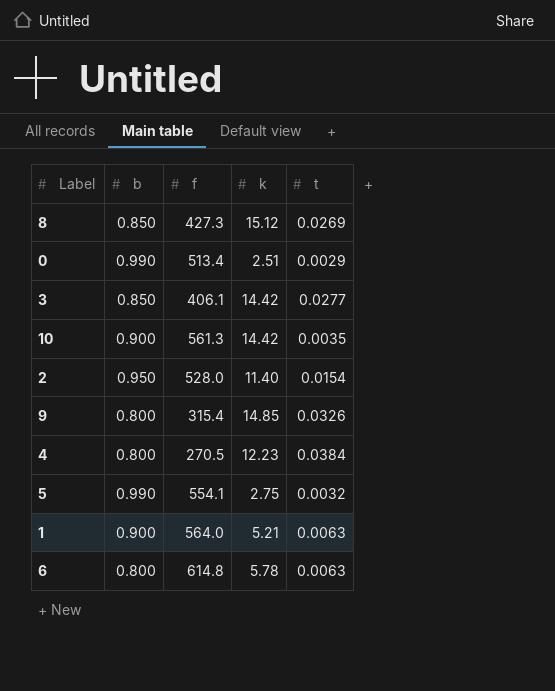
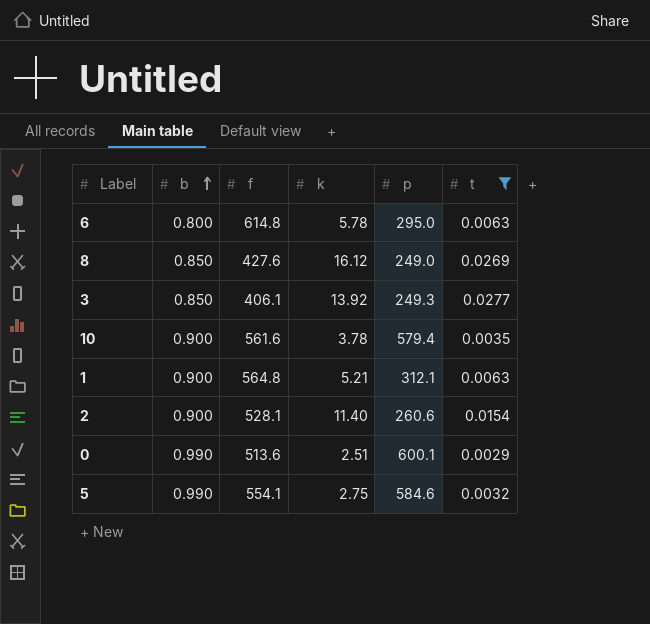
filter: none -> t <= 0.0277
row order: none -> b ascending
column p | position: none -> 5
8 | f: 427.3 -> 427.6
8 | k: 15.12 -> 16.12
3 | k: 14.42 -> 13.92
10 | f: 561.3 -> 561.6
10 | k: 14.42 -> 3.78
1 | f: 564.0 -> 564.8
2 | b: 0.950 -> 0.900
2 | f: 528.0 -> 528.1
0 | f: 513.4 -> 513.6

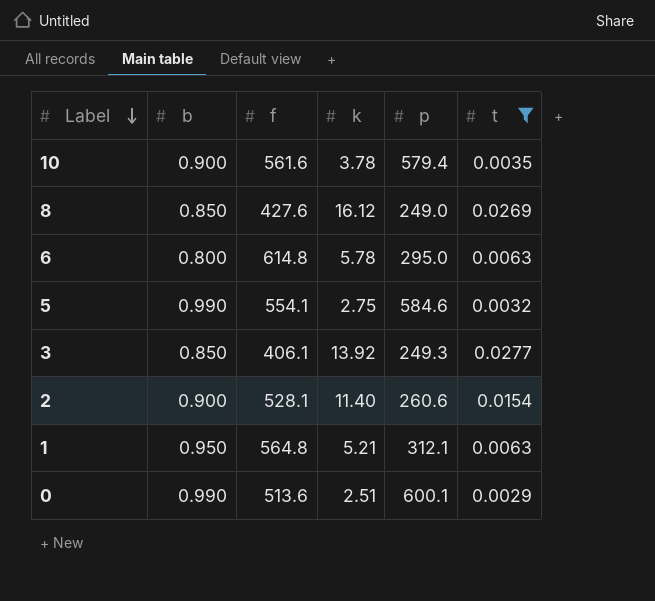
row order: b ascending -> Label descending
1 | b: 0.900 -> 0.950

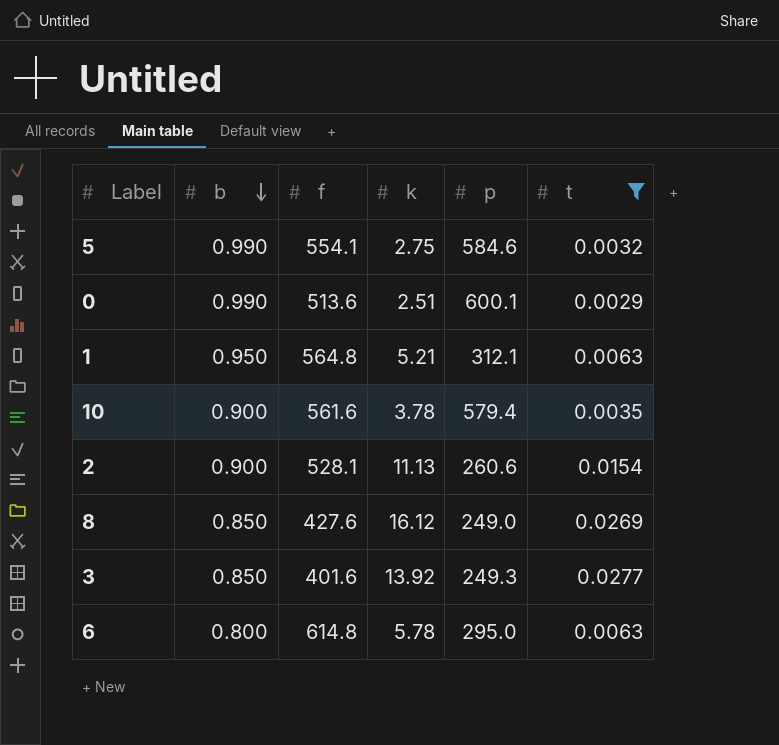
row order: Label descending -> b descending
2 | k: 11.40 -> 11.13
3 | f: 406.1 -> 401.6

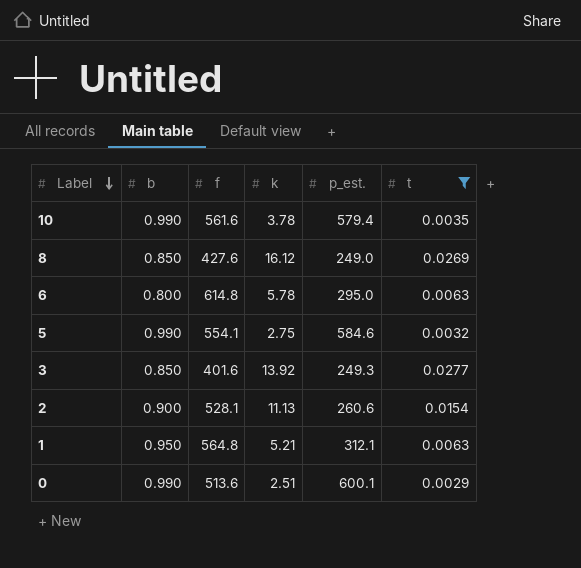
row order: b descending -> Label descending
column name: p -> p_est.
10 | b: 0.900 -> 0.990

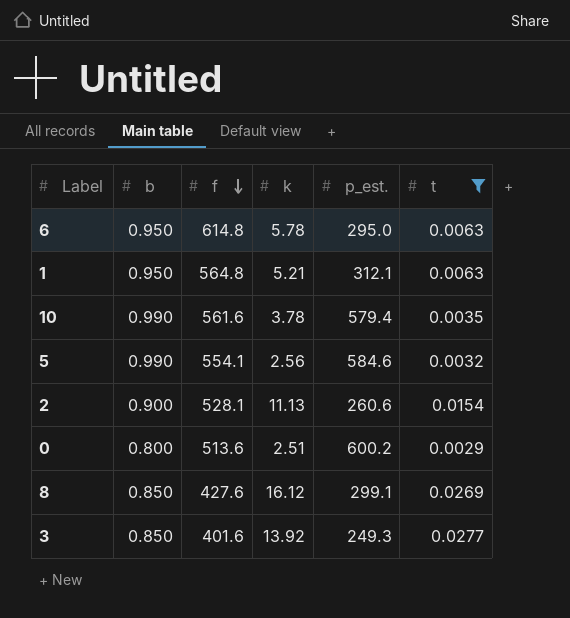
row order: Label descending -> f descending
6 | b: 0.800 -> 0.950
5 | k: 2.75 -> 2.56
0 | b: 0.990 -> 0.800
0 | p_est.: 600.1 -> 600.2
8 | p_est.: 249.0 -> 299.1

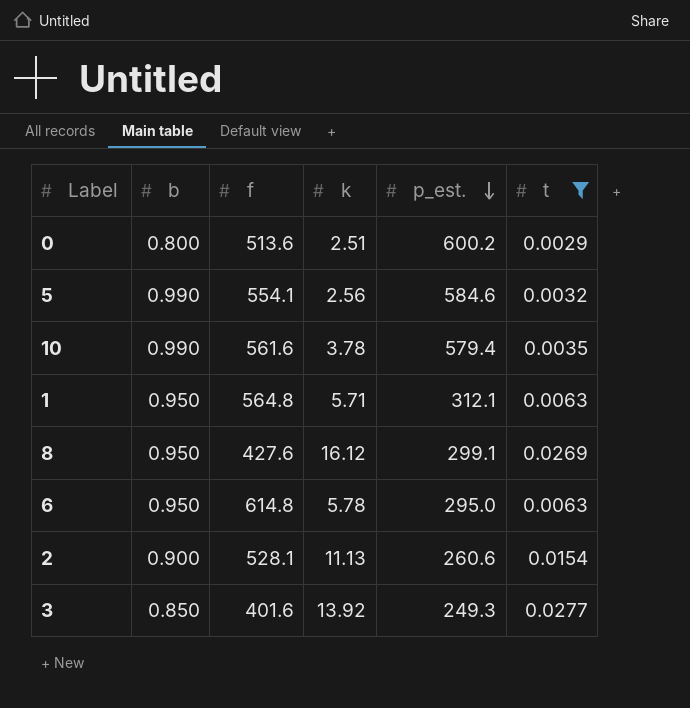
row order: f descending -> p_est. descending
1 | k: 5.21 -> 5.71
8 | b: 0.850 -> 0.950

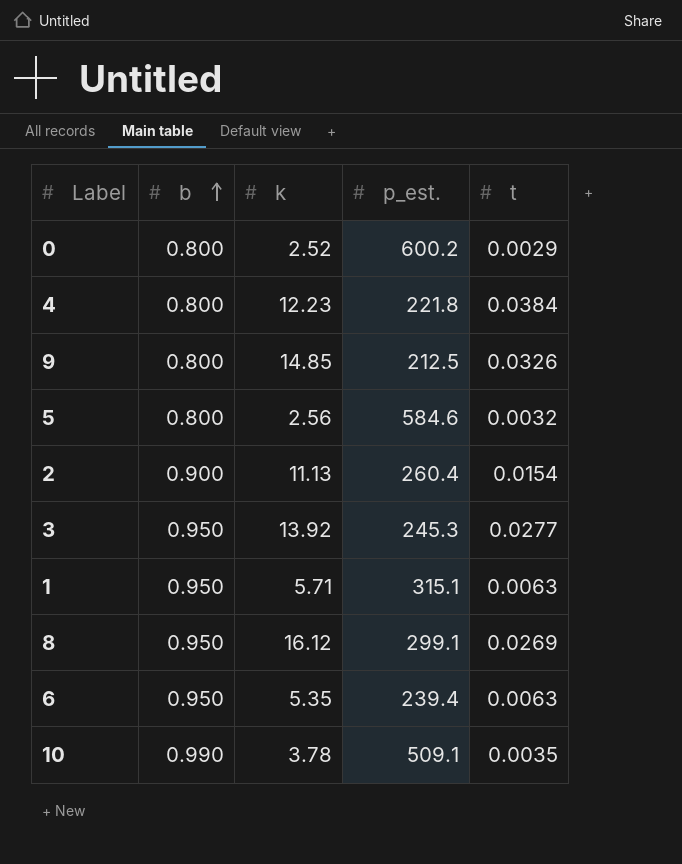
filter: t <= 0.0277 -> none
row order: p_est. descending -> b ascending
column f | position: 3 -> none
0 | k: 2.51 -> 2.52
5 | b: 0.990 -> 0.800
2 | p_est.: 260.6 -> 260.4
3 | b: 0.850 -> 0.950
3 | p_est.: 249.3 -> 245.3
1 | p_est.: 312.1 -> 315.1
6 | k: 5.78 -> 5.35
6 | p_est.: 295.0 -> 239.4
10 | p_est.: 579.4 -> 509.1

